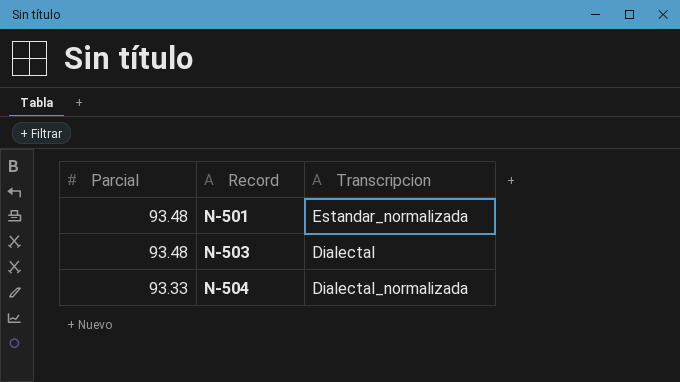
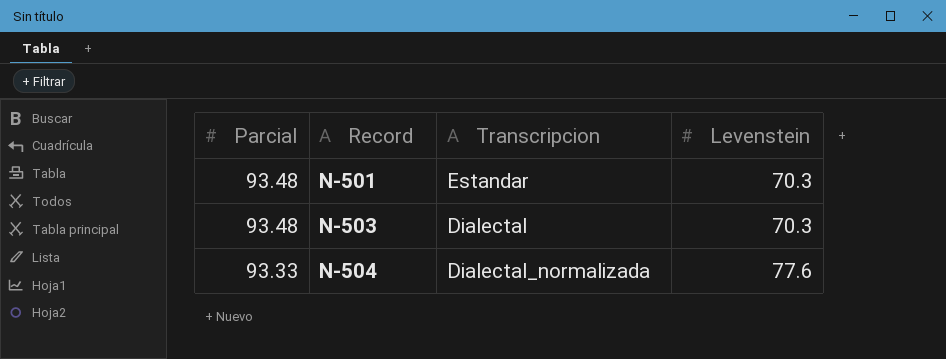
column Levenstein | position: none -> 4
N-501 | Transcripcion: Estandar_normalizada -> Estandar

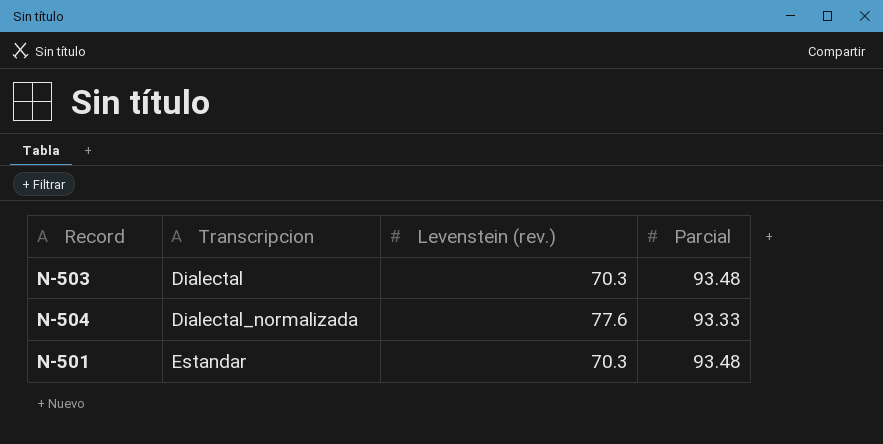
row order: Parcial descending -> Transcripcion ascending
column name: Levenstein -> Levenstein (rev.)
column Parcial | position: 1 -> 4

